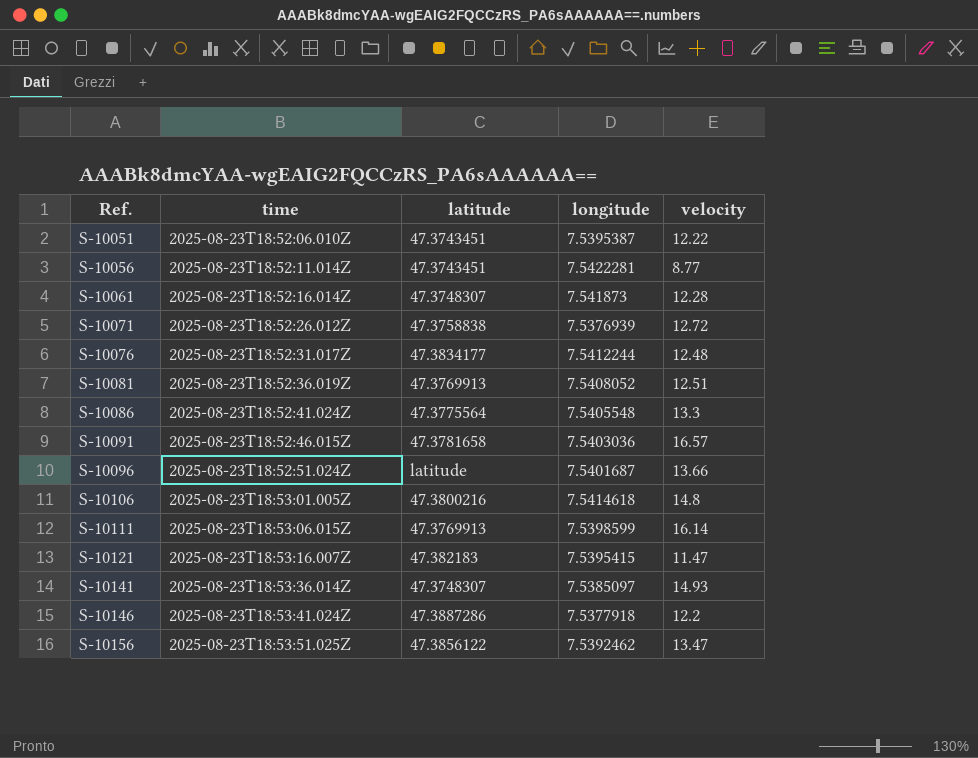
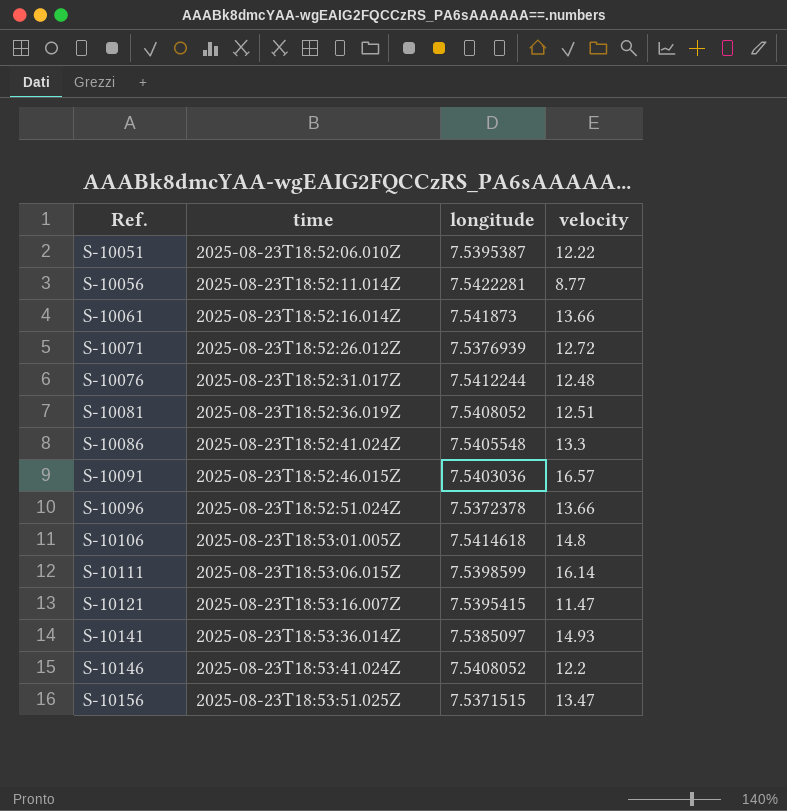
column latitude | position: 3 -> none
S-10061 | velocity: 12.28 -> 13.66
S-10096 | longitude: 7.5401687 -> 7.5372378
S-10146 | longitude: 7.5377918 -> 7.5408052
S-10156 | longitude: 7.5392462 -> 7.5371515

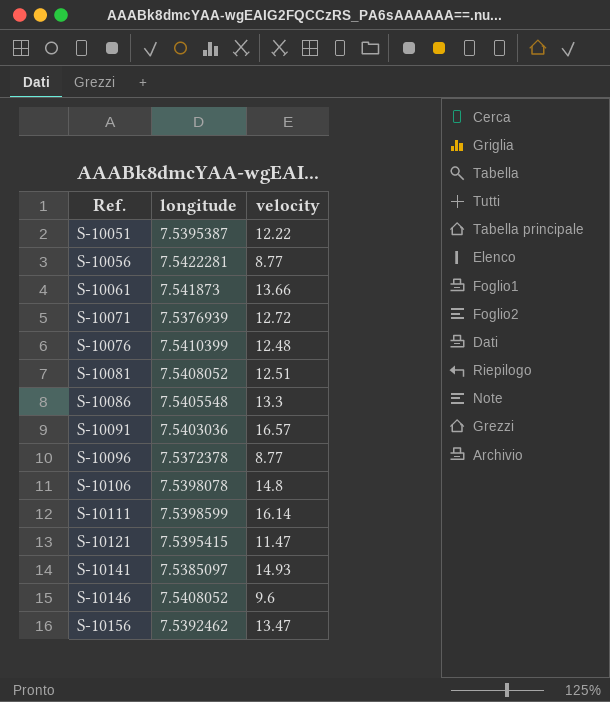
column time | position: 2 -> none
S-10076 | longitude: 7.5412244 -> 7.5410399
S-10096 | velocity: 13.66 -> 8.77
S-10106 | longitude: 7.5414618 -> 7.5398078
S-10146 | velocity: 12.2 -> 9.6
S-10156 | longitude: 7.5371515 -> 7.5392462

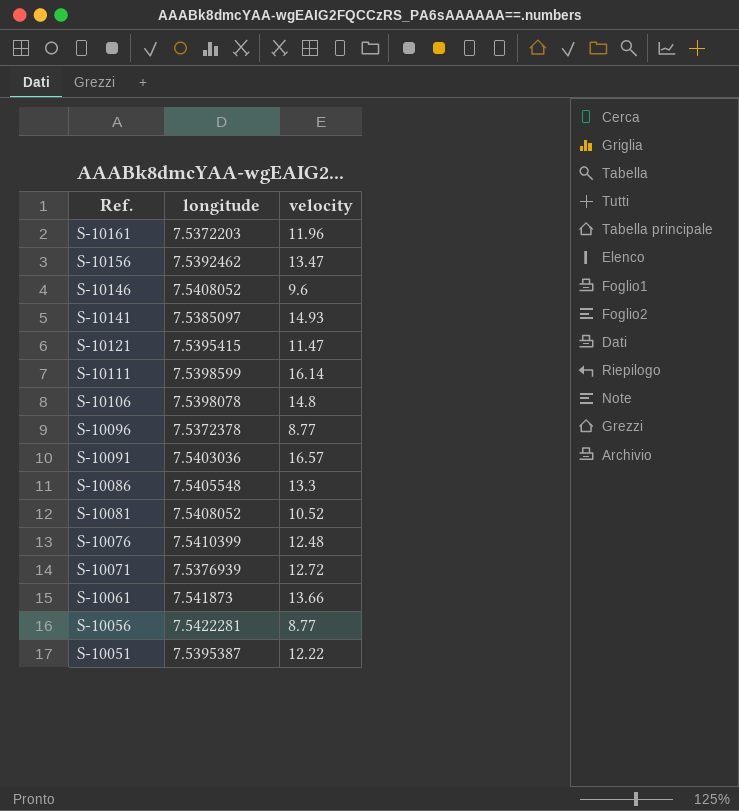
row order: Ref. ascending -> Ref. descending
row S-10161: none -> 7.5372203 | 11.96
S-10081 | velocity: 12.51 -> 10.52

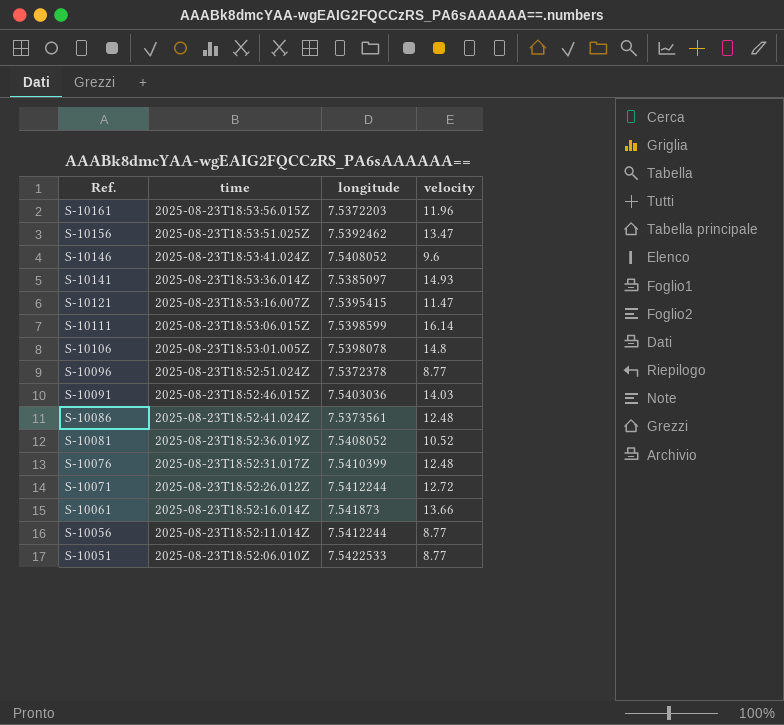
column time | position: none -> 2
S-10091 | velocity: 16.57 -> 14.03
S-10086 | longitude: 7.5405548 -> 7.5373561
S-10086 | velocity: 13.3 -> 12.48
S-10071 | longitude: 7.5376939 -> 7.5412244
S-10056 | longitude: 7.5422281 -> 7.5412244
S-10051 | longitude: 7.5395387 -> 7.5422533
S-10051 | velocity: 12.22 -> 8.77

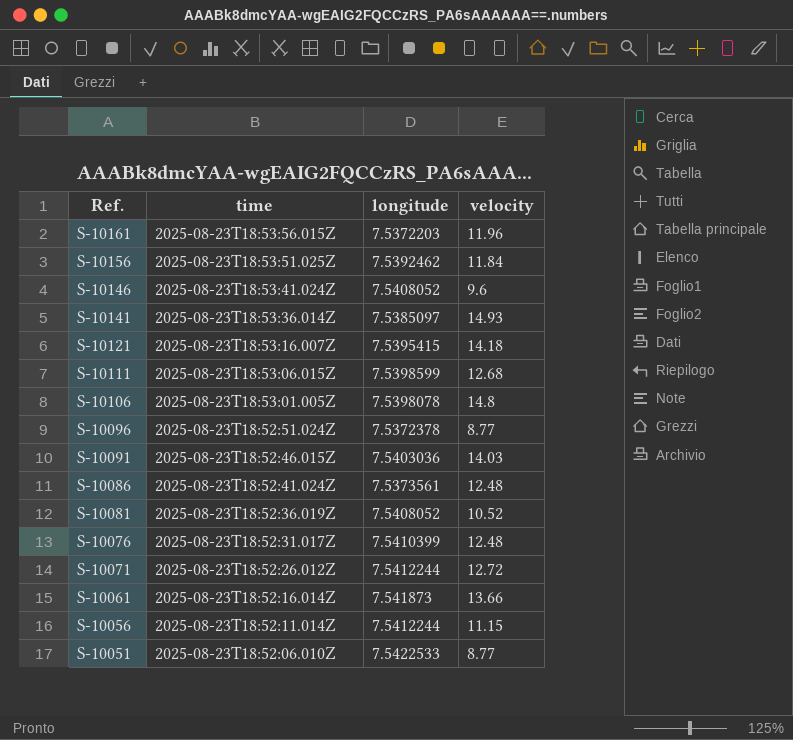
S-10156 | velocity: 13.47 -> 11.84
S-10121 | velocity: 11.47 -> 14.18
S-10111 | velocity: 16.14 -> 12.68
S-10056 | velocity: 8.77 -> 11.15

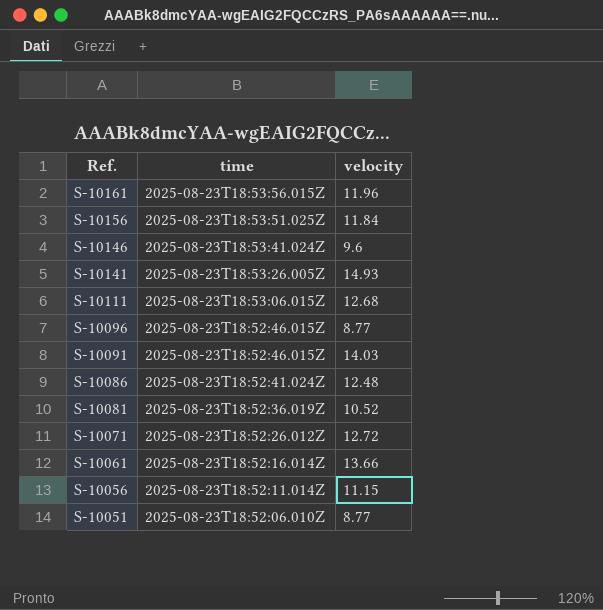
column longitude | position: 3 -> none
row S-10121: 2025-08-23T18:53:16.007Z | 7.5395415 | 14.18 -> none
row S-10106: 2025-08-23T18:53:01.005Z | 7.5398078 | 14.8 -> none
row S-10076: 2025-08-23T18:52:31.017Z | 7.5410399 | 12.48 -> none
S-10141 | time: 2025-08-23T18:53:36.014Z -> 2025-08-23T18:53:26.005Z
S-10096 | time: 2025-08-23T18:52:51.024Z -> 2025-08-23T18:52:46.015Z

